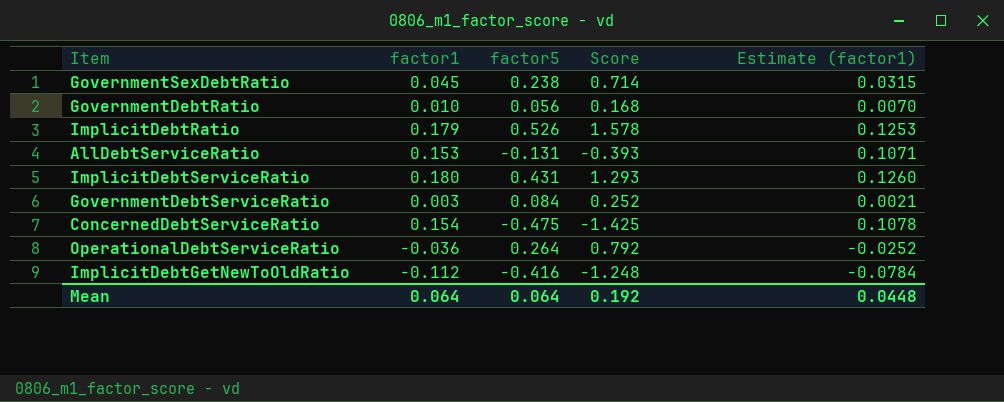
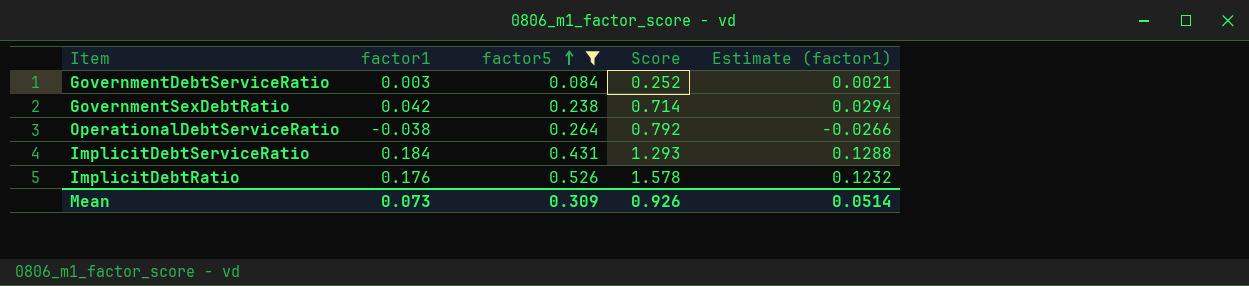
filter: none -> factor5 >= 0.084
row order: none -> factor5 ascending
GovernmentSexDebtRatio | factor1: 0.045 -> 0.042
GovernmentSexDebtRatio | Estimate (factor1): 0.0315 -> 0.0294
OperationalDebtServiceRatio | factor1: -0.036 -> -0.038
OperationalDebtServiceRatio | Estimate (factor1): -0.0252 -> -0.0266
ImplicitDebtServiceRatio | factor1: 0.180 -> 0.184
ImplicitDebtServiceRatio | Estimate (factor1): 0.1260 -> 0.1288
ImplicitDebtRatio | factor1: 0.179 -> 0.176
ImplicitDebtRatio | Estimate (factor1): 0.1253 -> 0.1232
Mean | factor1: 0.064 -> 0.073
Mean | factor5: 0.064 -> 0.309
Mean | Score: 0.192 -> 0.926
Mean | Estimate (factor1): 0.0448 -> 0.0514

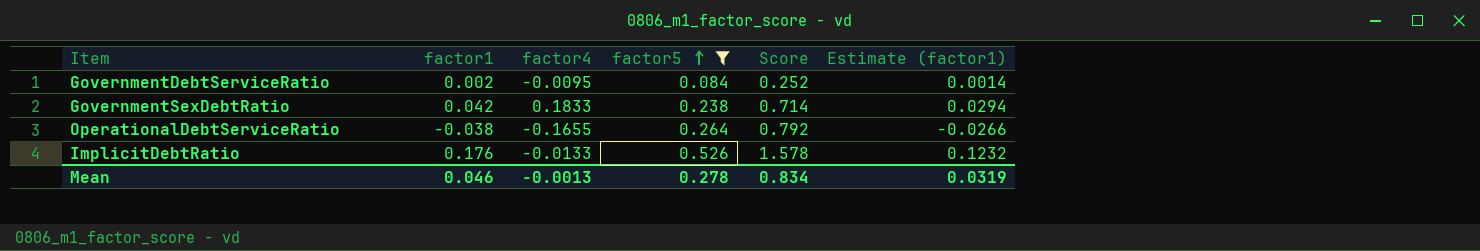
column factor4 | position: none -> 3
row ImplicitDebtServiceRatio: 0.184 | 0.431 | 1.293 | 0.1288 -> none
GovernmentDebtServiceRatio | factor1: 0.003 -> 0.002
GovernmentDebtServiceRatio | Estimate (factor1): 0.0021 -> 0.0014
Mean | factor1: 0.073 -> 0.046
Mean | factor5: 0.309 -> 0.278
Mean | Score: 0.926 -> 0.834
Mean | Estimate (factor1): 0.0514 -> 0.0319

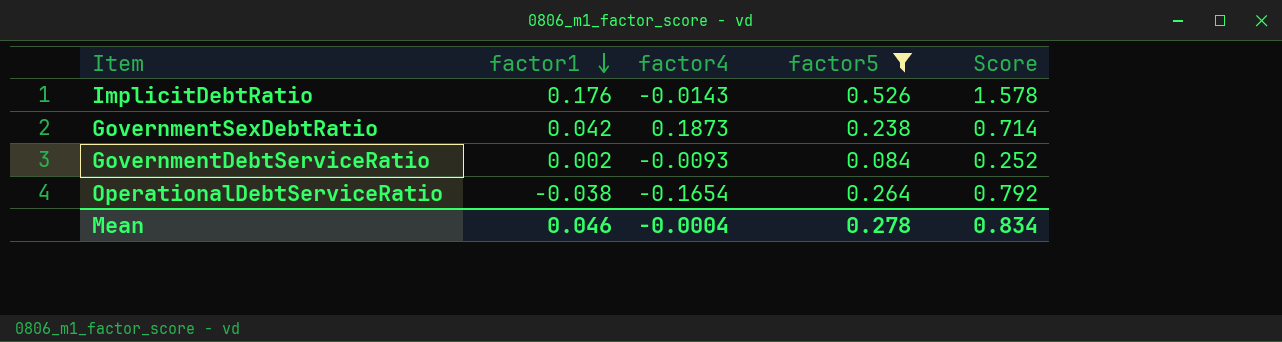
row order: factor5 ascending -> factor1 descending
column Estimate (factor1) | formula: [factor1] * 0.7 -> none
ImplicitDebtRatio | factor4: -0.0133 -> -0.0143
GovernmentSexDebtRatio | factor4: 0.1833 -> 0.1873
GovernmentDebtServiceRatio | factor4: -0.0095 -> -0.0093
OperationalDebtServiceRatio | factor4: -0.1655 -> -0.1654
Mean | factor4: -0.0013 -> -0.0004

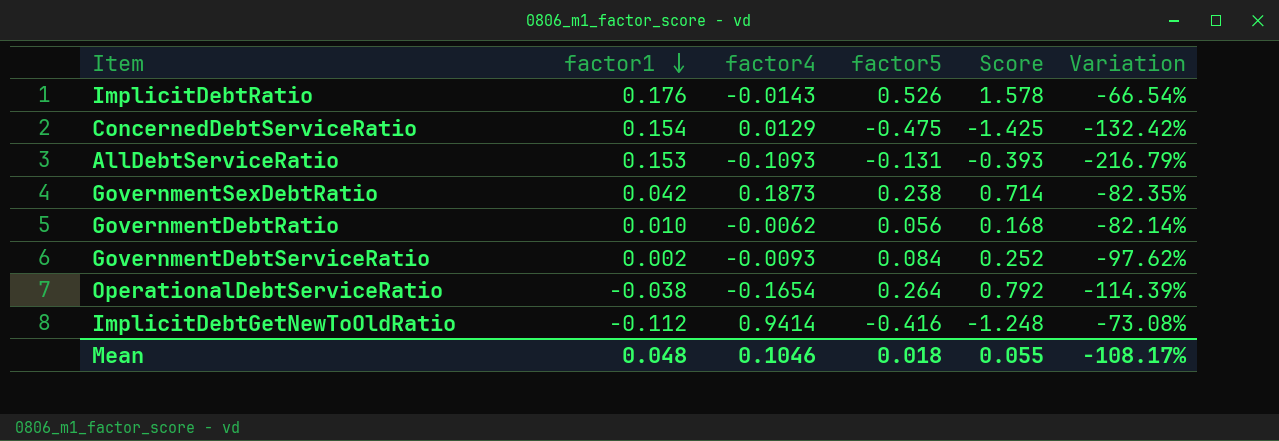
filter: factor5 >= 0.084 -> none
column Variation | formula: none -> ([factor1] - [factor5]) / [factor5]
Mean | factor1: 0.046 -> 0.048
Mean | factor4: -0.0004 -> 0.1046
Mean | factor5: 0.278 -> 0.018
Mean | Score: 0.834 -> 0.055

